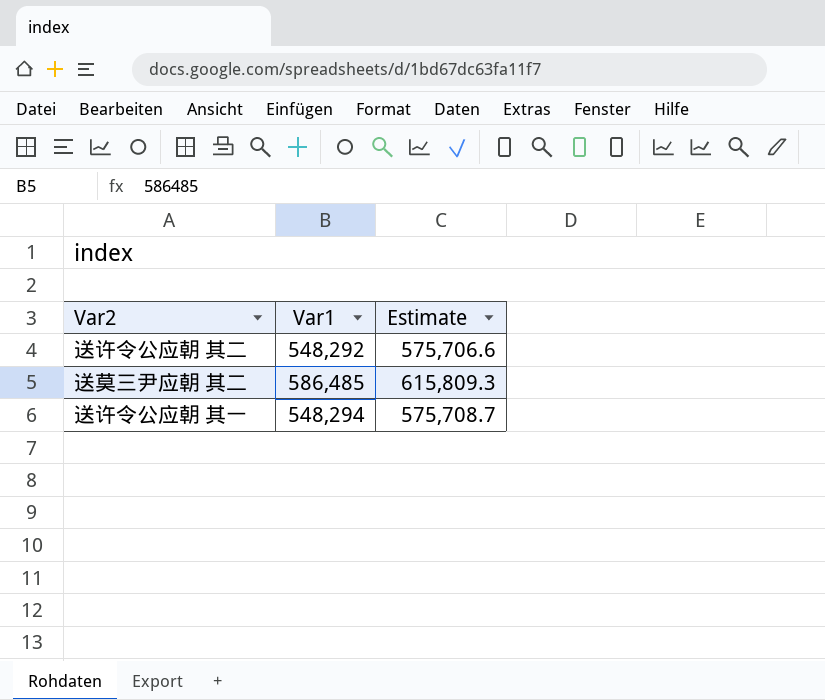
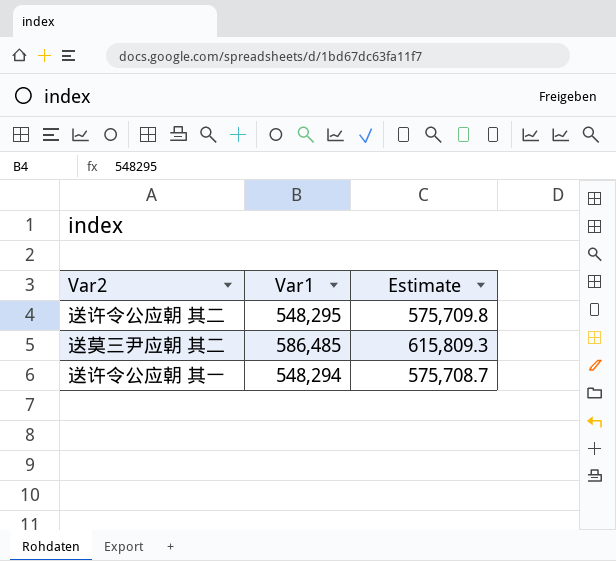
送许令公应朝 其二 | Var1: 548,292 -> 548,295
送许令公应朝 其二 | Estimate: 575,706.6 -> 575,709.8

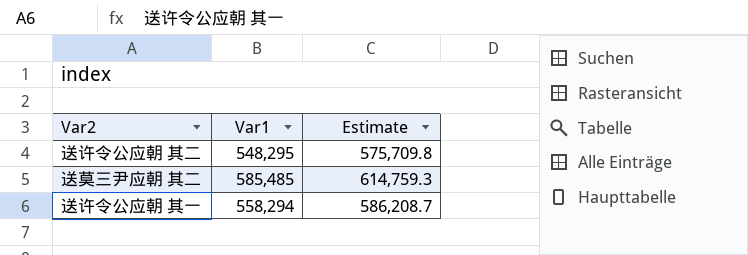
送莫三尹应朝 其二 | Var1: 586,485 -> 585,485
送莫三尹应朝 其二 | Estimate: 615,809.3 -> 614,759.3
送许令公应朝 其一 | Var1: 548,294 -> 558,294
送许令公应朝 其一 | Estimate: 575,708.7 -> 586,208.7

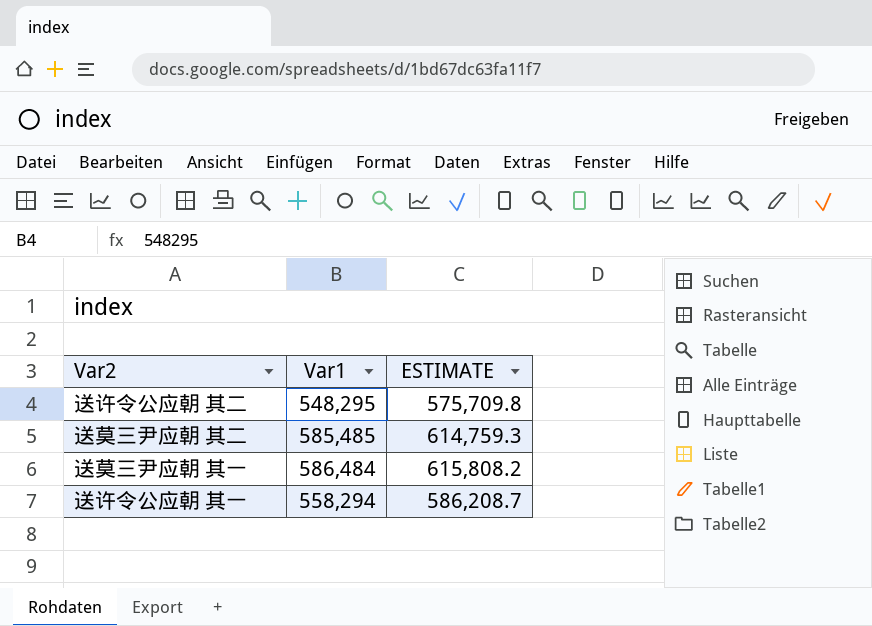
column name: Estimate -> ESTIMATE
row 送莫三尹应朝 其一: none -> 586,484 | 615,808.2

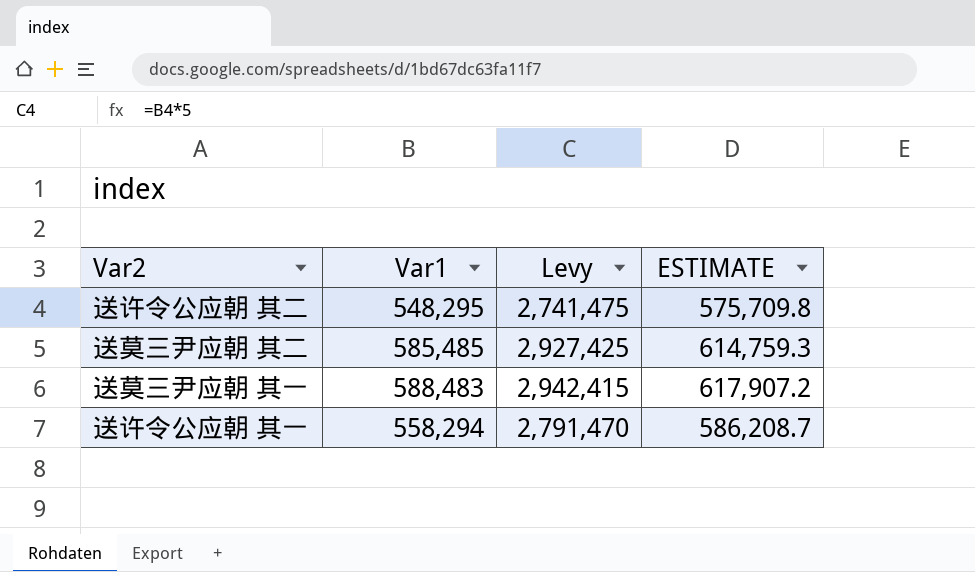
column Levy | formula: none -> [Var1] * 5
送莫三尹应朝 其一 | Var1: 586,484 -> 588,483
送莫三尹应朝 其一 | ESTIMATE: 615,808.2 -> 617,907.2

